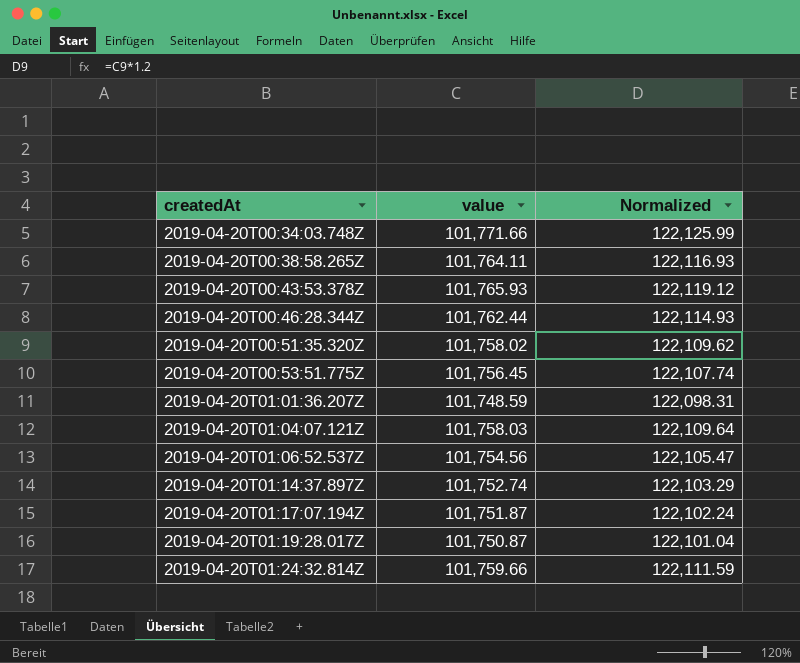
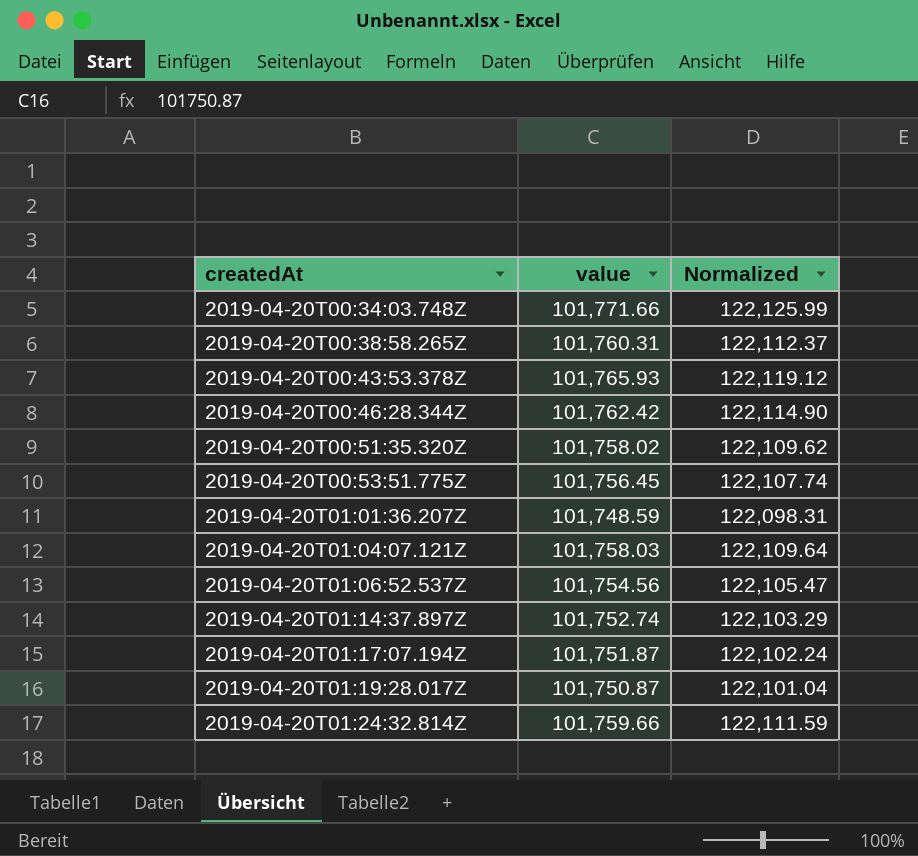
2019-04-20T00:38:58.265Z | value: 101,764.11 -> 101,760.31
2019-04-20T00:38:58.265Z | Normalized: 122,116.93 -> 122,112.37
2019-04-20T00:46:28.344Z | value: 101,762.44 -> 101,762.42
2019-04-20T00:46:28.344Z | Normalized: 122,114.93 -> 122,114.90

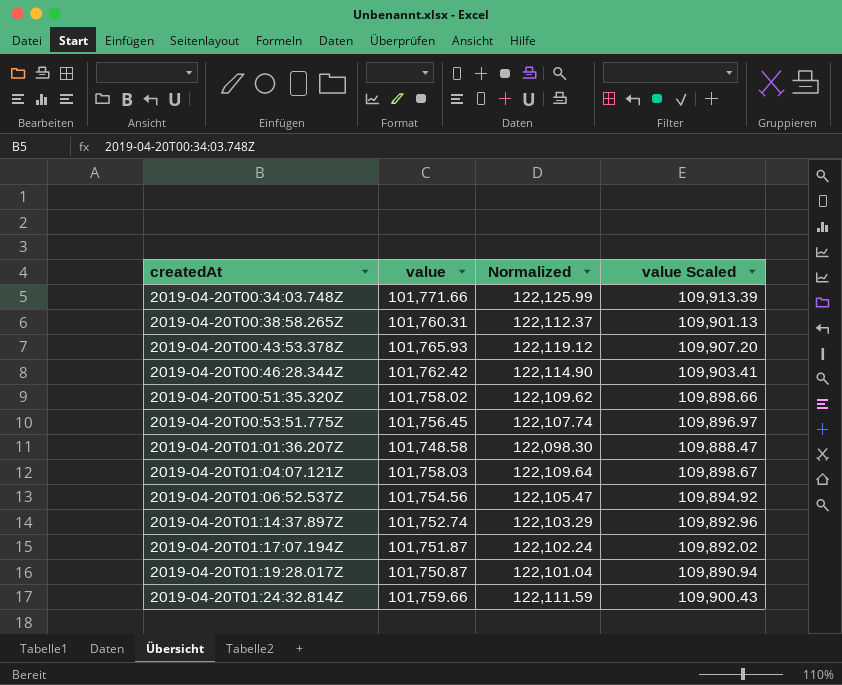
column value Scaled | formula: none -> [value] * 1.08
2019-04-20T01:01:36.207Z | value: 101,748.59 -> 101,748.58
2019-04-20T01:01:36.207Z | Normalized: 122,098.31 -> 122,098.30

